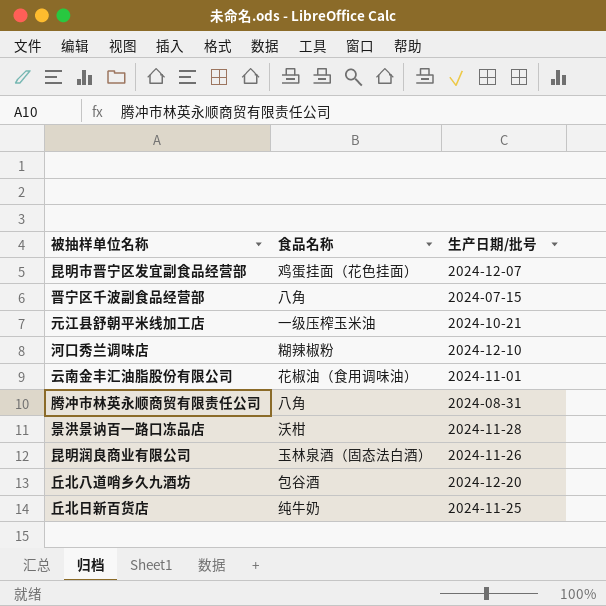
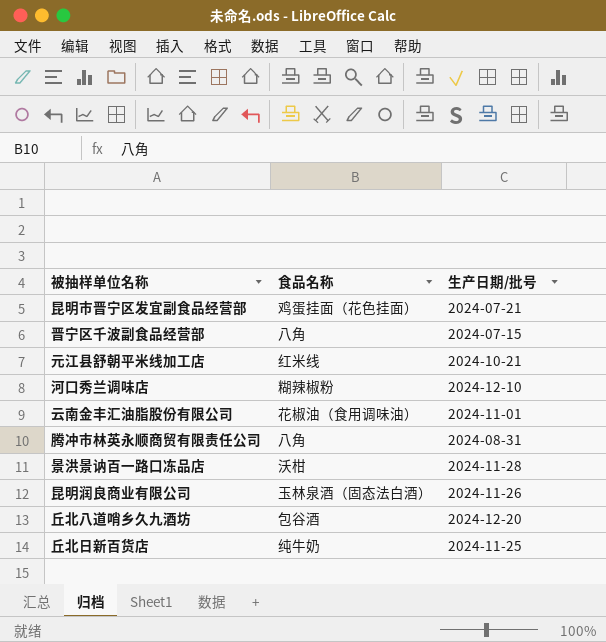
昆明市晋宁区发宜副食品经营部 | 生产日期/批号: 2024-12-07 -> 2024-07-21
元江县舒朝平米线加工店 | 食品名称: 一级压榨玉米油 -> 红米线

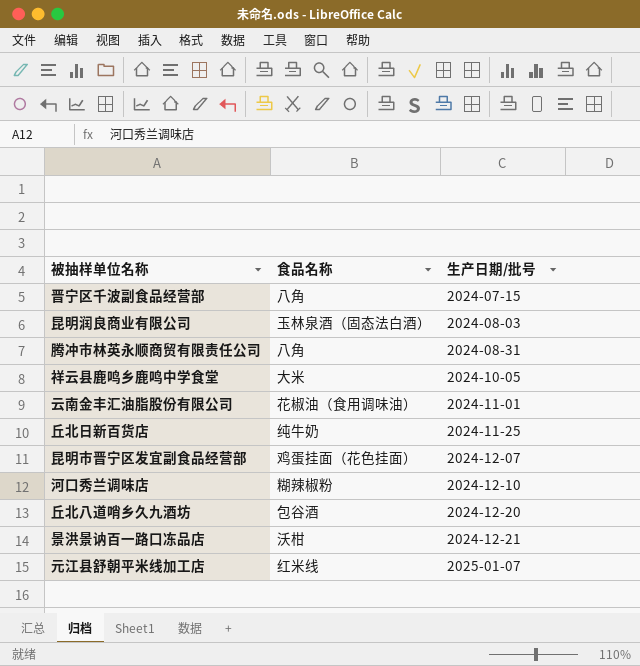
row order: none -> 生产日期/批号 ascending
昆明润良商业有限公司 | 生产日期/批号: 2024-11-26 -> 2024-08-03
row 祥云县鹿鸣乡鹿鸣中学食堂: none -> 大米 | 2024-10-05
昆明市晋宁区发宜副食品经营部 | 生产日期/批号: 2024-07-21 -> 2024-12-07
景洪景讷百一路口冻品店 | 生产日期/批号: 2024-11-28 -> 2024-12-21
元江县舒朝平米线加工店 | 生产日期/批号: 2024-10-21 -> 2025-01-07

